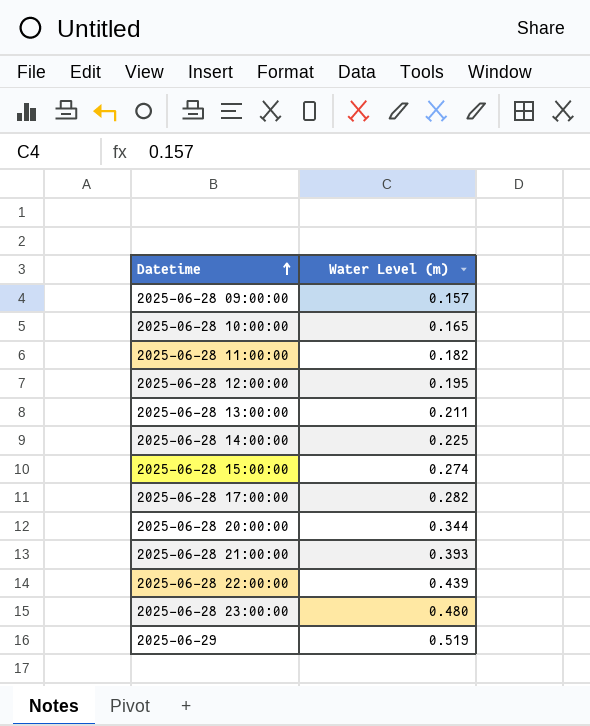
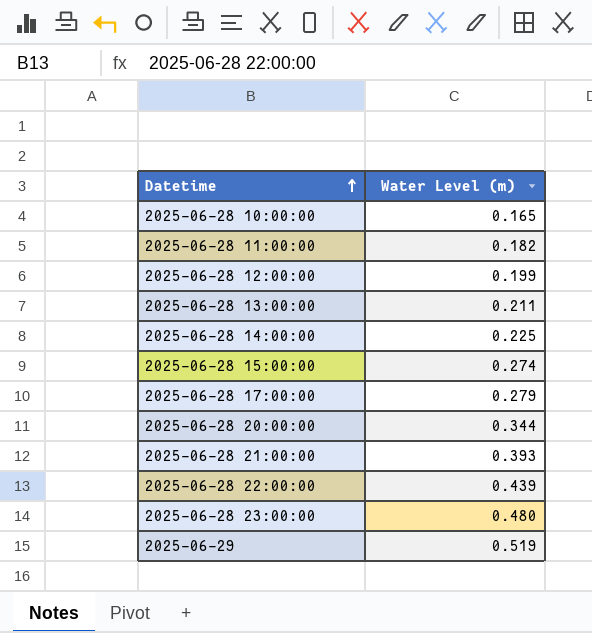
row 2025-06-28 09:00:00: 0.157 -> none
2025-06-28 12:00:00 | Water Level (m): 0.195 -> 0.199
2025-06-28 17:00:00 | Water Level (m): 0.282 -> 0.279

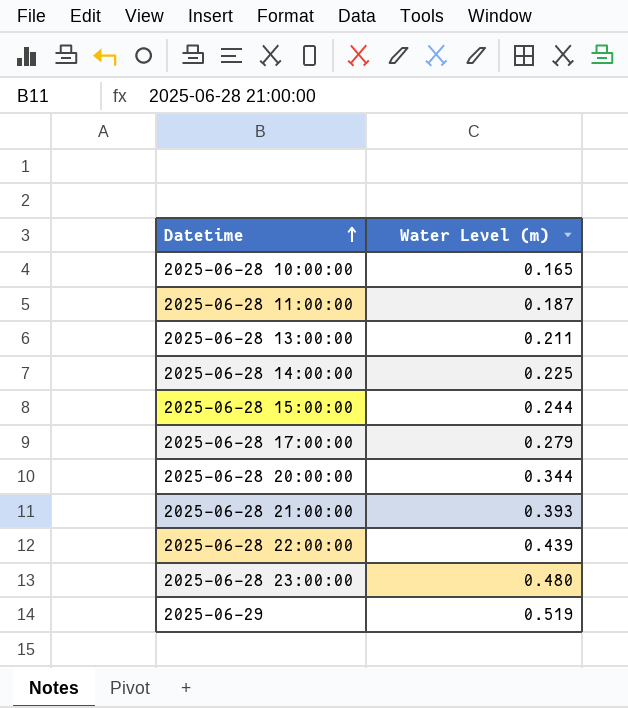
row 2025-06-28 12:00:00: 0.199 -> none
2025-06-28 11:00:00 | Water Level (m): 0.182 -> 0.187
2025-06-28 15:00:00 | Water Level (m): 0.274 -> 0.244

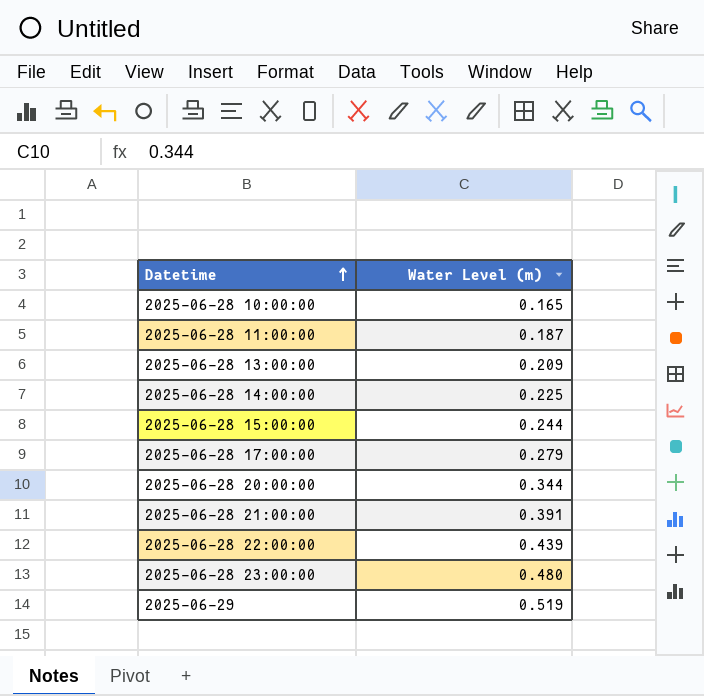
2025-06-28 13:00:00 | Water Level (m): 0.211 -> 0.209
2025-06-28 21:00:00 | Water Level (m): 0.393 -> 0.391

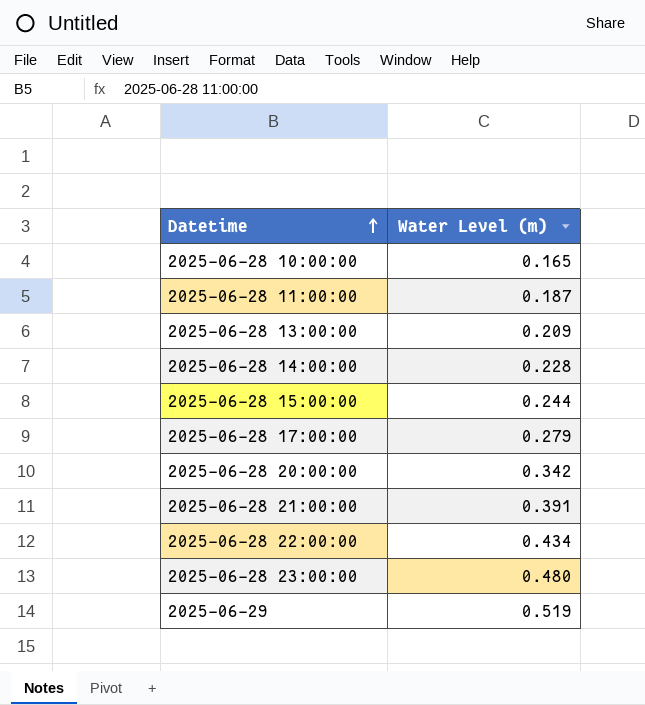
2025-06-28 14:00:00 | Water Level (m): 0.225 -> 0.228
2025-06-28 20:00:00 | Water Level (m): 0.344 -> 0.342
2025-06-28 22:00:00 | Water Level (m): 0.439 -> 0.434

